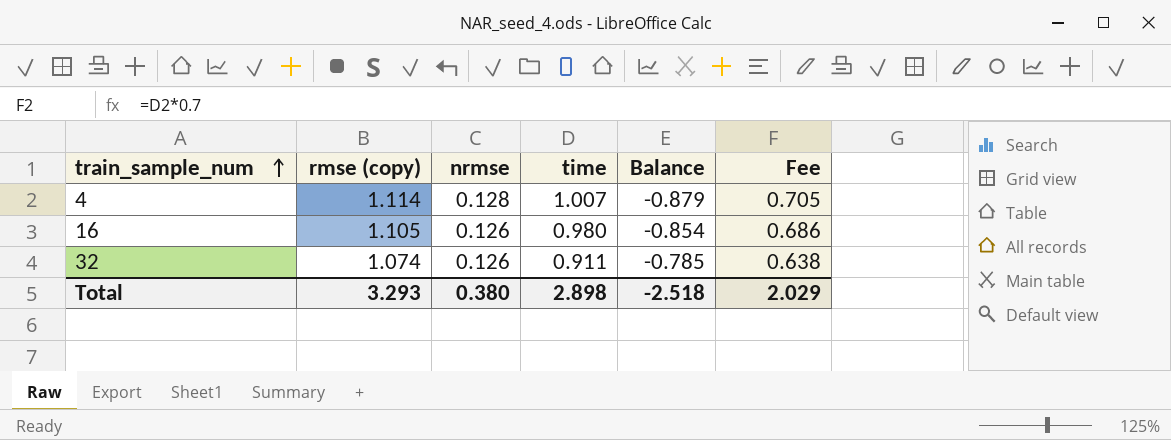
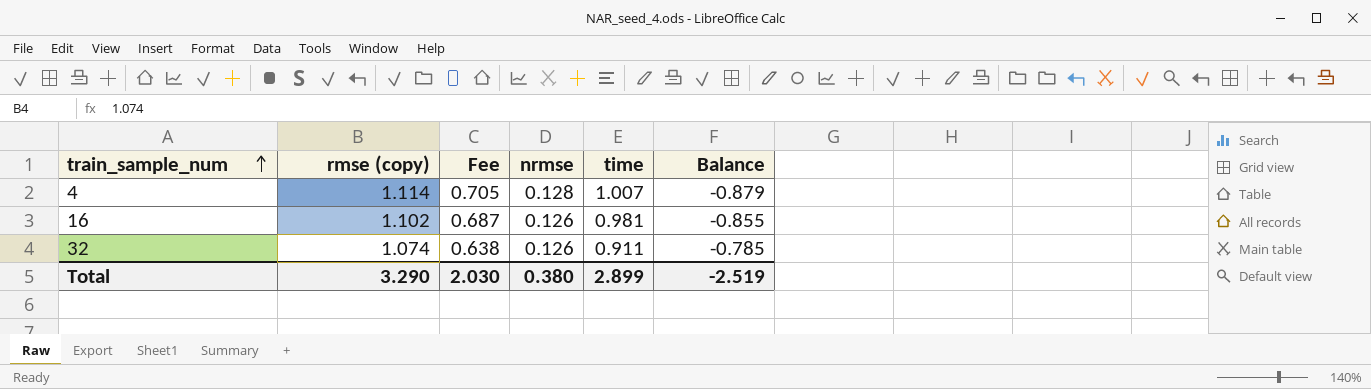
column Fee | position: 6 -> 3
16 | rmse (copy): 1.105 -> 1.102
16 | Fee: 0.686 -> 0.687
16 | time: 0.980 -> 0.981
16 | Balance: -0.854 -> -0.855
Total | rmse (copy): 3.293 -> 3.290
Total | Fee: 2.029 -> 2.030
Total | time: 2.898 -> 2.899
Total | Balance: -2.518 -> -2.519

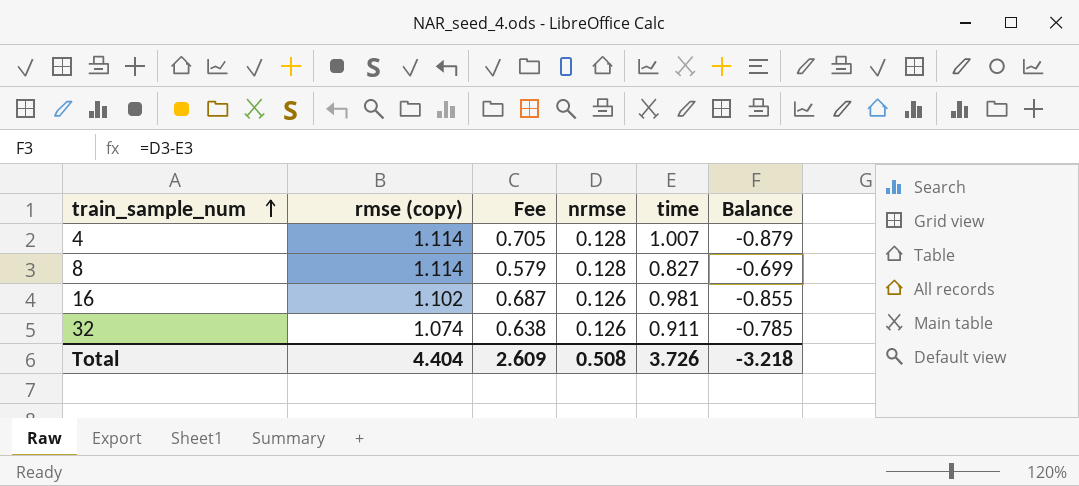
row 8: none -> 1.114 | 0.579 | 0.128 | 0.827 | -0.699
Total | rmse (copy): 3.290 -> 4.404
Total | Fee: 2.030 -> 2.609
Total | nrmse: 0.380 -> 0.508
Total | time: 2.899 -> 3.726
Total | Balance: -2.519 -> -3.218

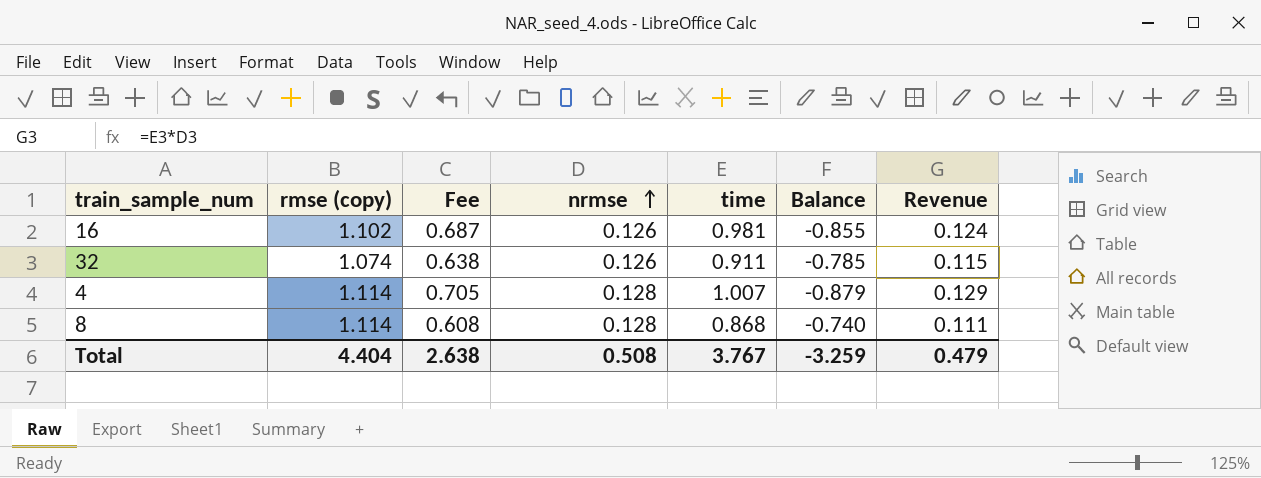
row order: train_sample_num ascending -> nrmse ascending
column Revenue | formula: none -> [nrmse] * [time]
8 | Fee: 0.579 -> 0.608
8 | time: 0.827 -> 0.868
8 | Balance: -0.699 -> -0.740
Total | Fee: 2.609 -> 2.638
Total | time: 3.726 -> 3.767
Total | Balance: -3.218 -> -3.259

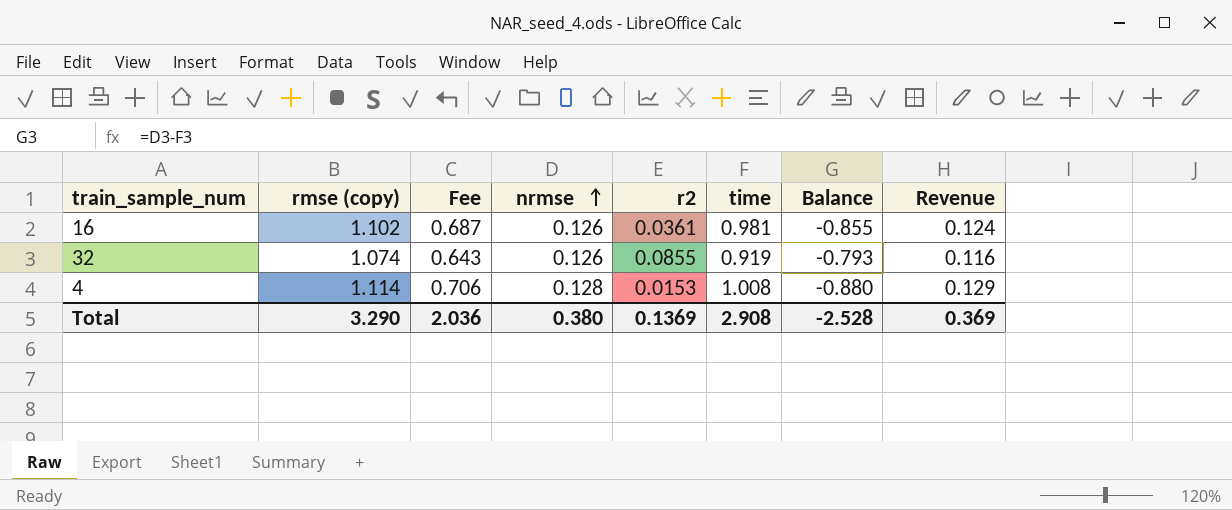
column r2 | position: none -> 5
row 8: 1.114 | 0.608 | 0.128 | 0.868 | -0.740 | 0.111 -> none
32 | Fee: 0.638 -> 0.643
32 | time: 0.911 -> 0.919
32 | Balance: -0.785 -> -0.793
32 | Revenue: 0.115 -> 0.116
4 | Fee: 0.705 -> 0.706
4 | time: 1.007 -> 1.008
4 | Balance: -0.879 -> -0.880
Total | rmse (copy): 4.404 -> 3.290
Total | Fee: 2.638 -> 2.036
Total | nrmse: 0.508 -> 0.380
Total | time: 3.767 -> 2.908
Total | Balance: -3.259 -> -2.528
Total | Revenue: 0.479 -> 0.369

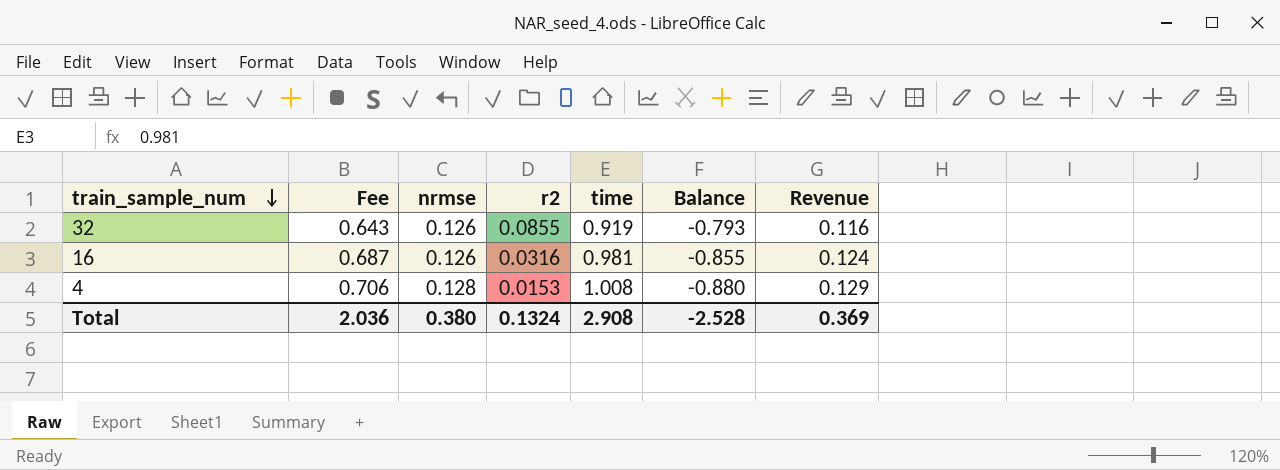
row order: nrmse ascending -> train_sample_num descending
column rmse (copy) | position: 2 -> none
16 | r2: 0.0361 -> 0.0316
Total | r2: 0.1369 -> 0.1324

